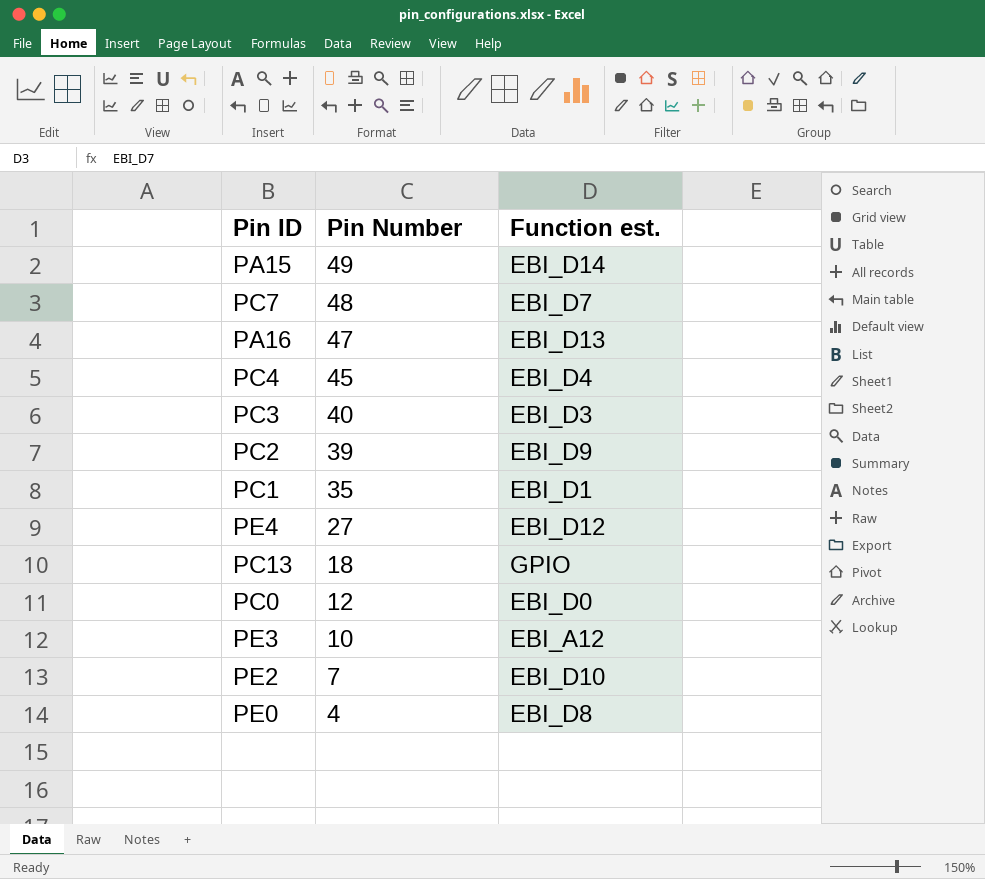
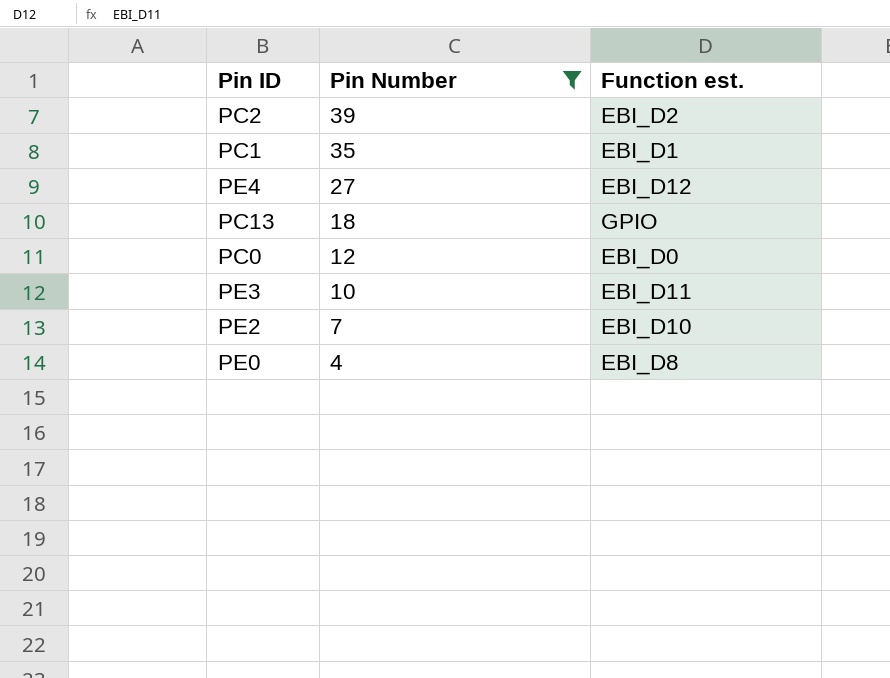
filter: none -> Pin Number <= 39
PC2 | Function est.: EBI_D9 -> EBI_D2
PE3 | Function est.: EBI_A12 -> EBI_D11

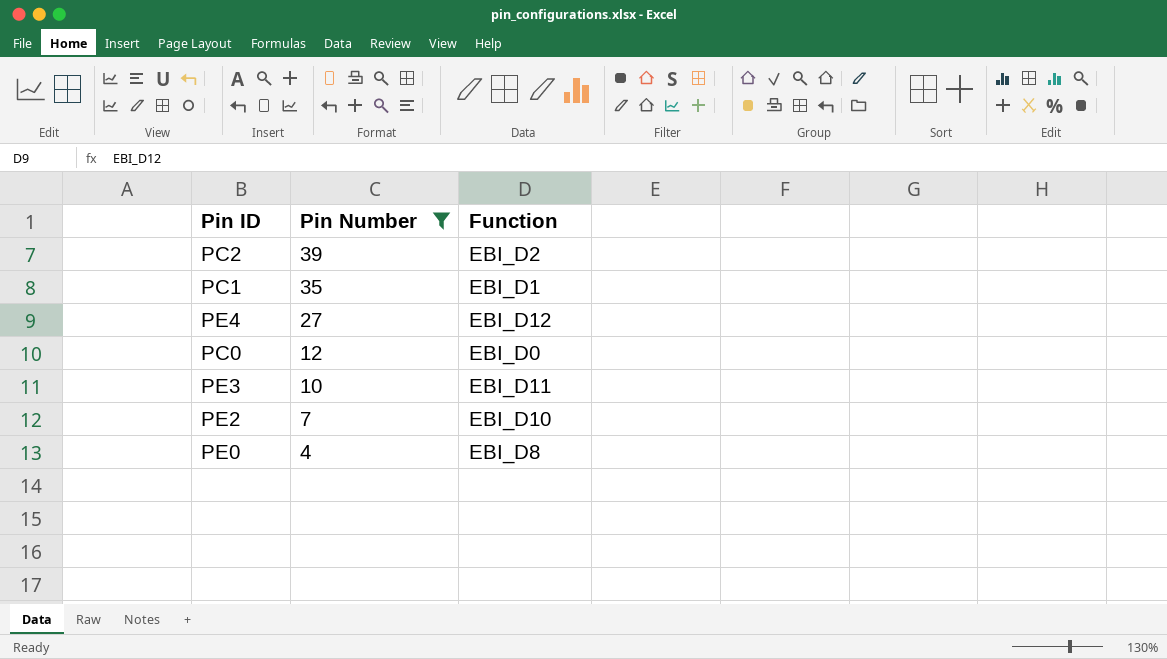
column name: Function est. -> Function
row PC13: 18 | GPIO -> none

